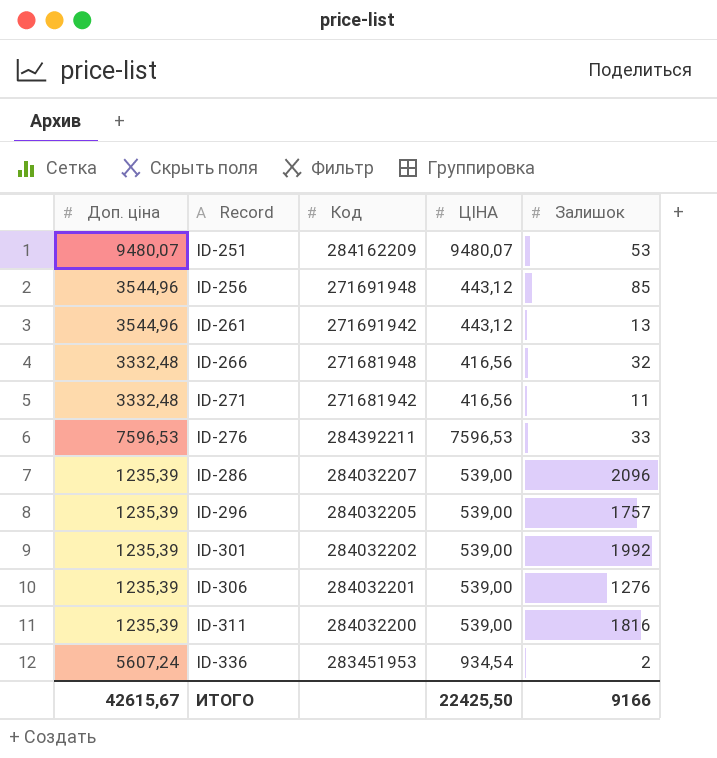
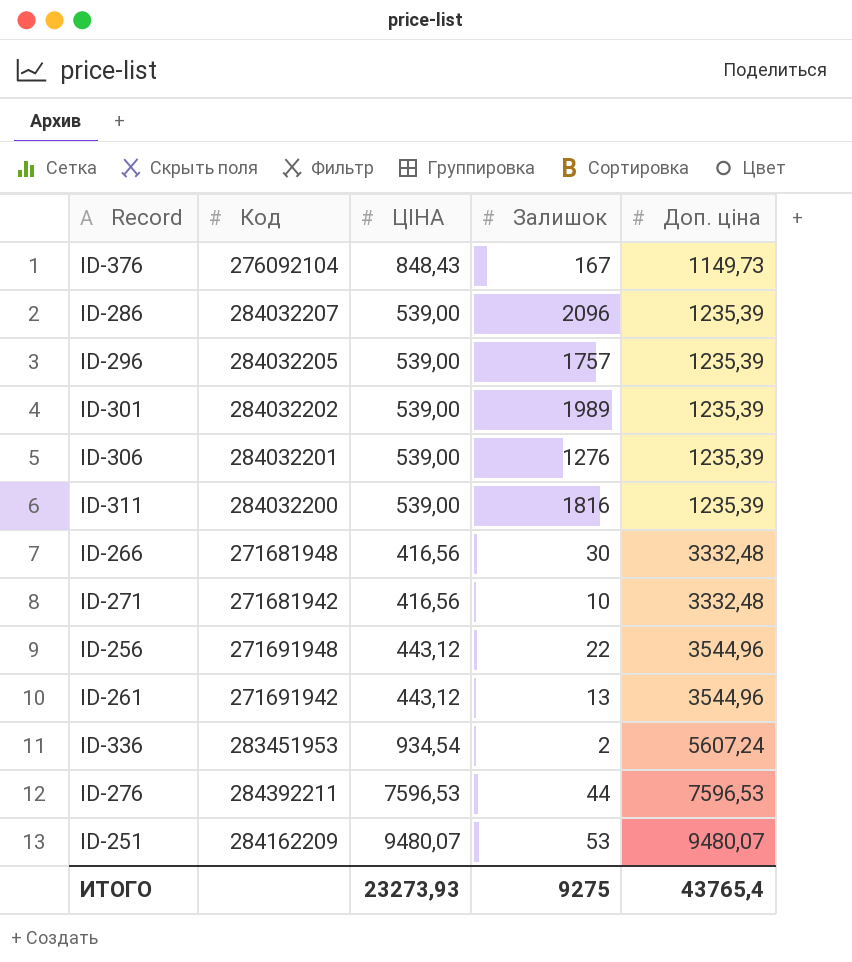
row order: Record ascending -> Доп. ціна ascending
column Доп. ціна | position: 1 -> 5
row ID-376: none -> 276092104 | 848,43 | 167 | 1149,73
ID-301 | Залишок: 1992 -> 1989
ID-266 | Залишок: 32 -> 30
ID-271 | Залишок: 11 -> 10
ID-256 | Залишок: 85 -> 22
ID-276 | Залишок: 33 -> 44
ИТОГО | ЦІНА: 22425,50 -> 23273,93
ИТОГО | Залишок: 9166 -> 9275
ИТОГО | Доп. ціна: 42615,67 -> 43765,4

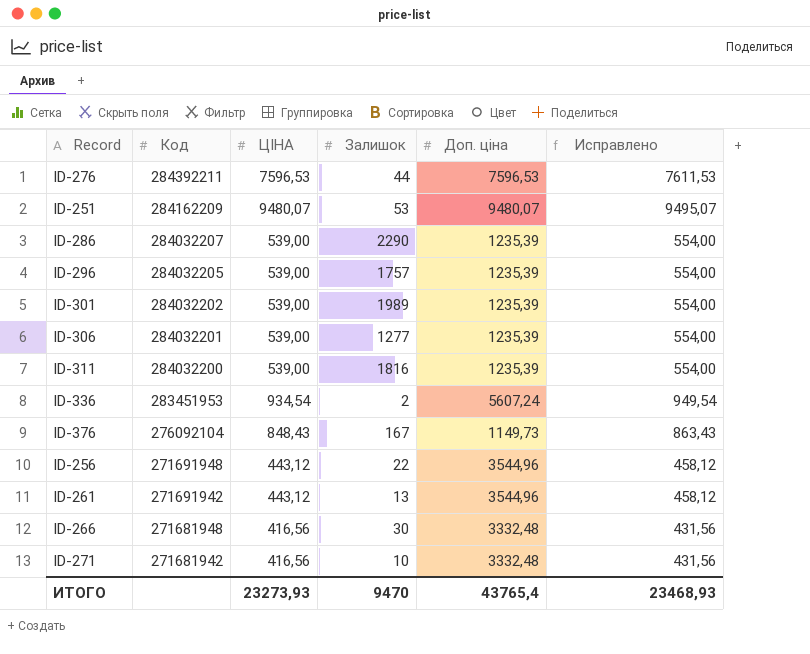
row order: Доп. ціна ascending -> Код descending
column Исправлено | formula: none -> [ЦІНА] + 15
ID-286 | Залишок: 2096 -> 2290
ID-306 | Залишок: 1276 -> 1277
ИТОГО | Залишок: 9275 -> 9470

